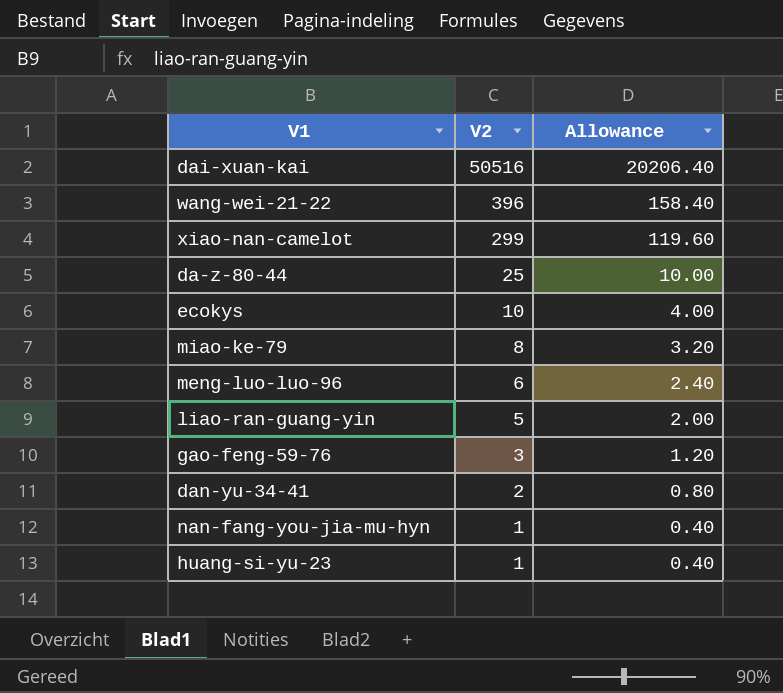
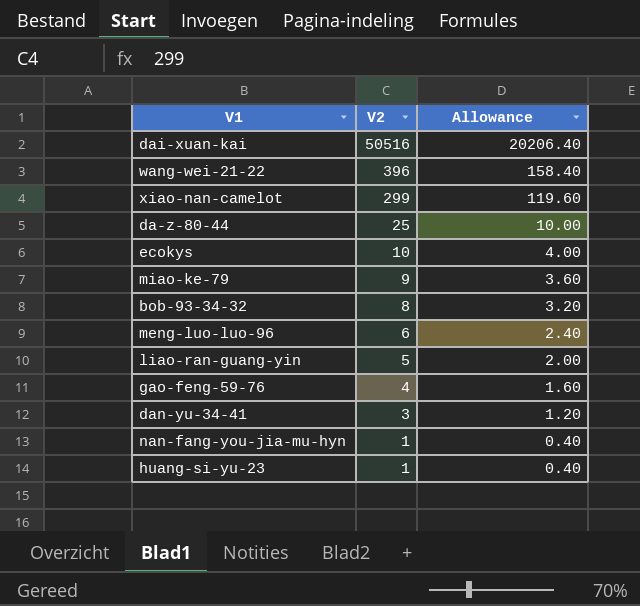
miao-ke-79 | V2: 8 -> 9
miao-ke-79 | Allowance: 3.20 -> 3.60
row bob-93-34-32: none -> 8 | 3.20
gao-feng-59-76 | V2: 3 -> 4
gao-feng-59-76 | Allowance: 1.20 -> 1.60
dan-yu-34-41 | V2: 2 -> 3
dan-yu-34-41 | Allowance: 0.80 -> 1.20

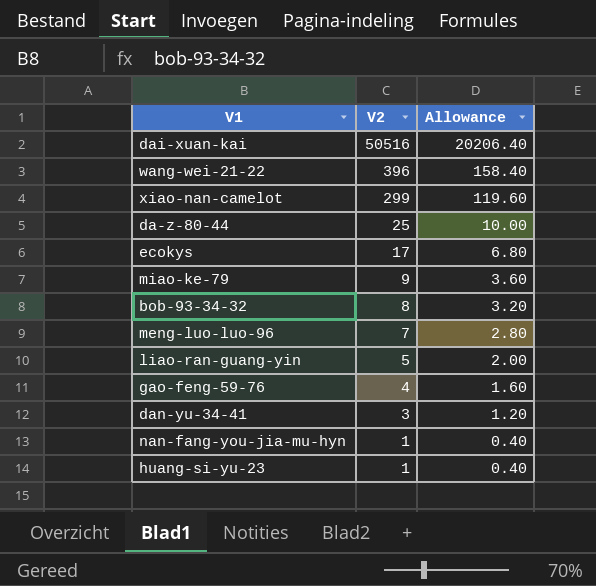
ecokys | V2: 10 -> 17
ecokys | Allowance: 4.00 -> 6.80
meng-luo-luo-96 | V2: 6 -> 7
meng-luo-luo-96 | Allowance: 2.40 -> 2.80

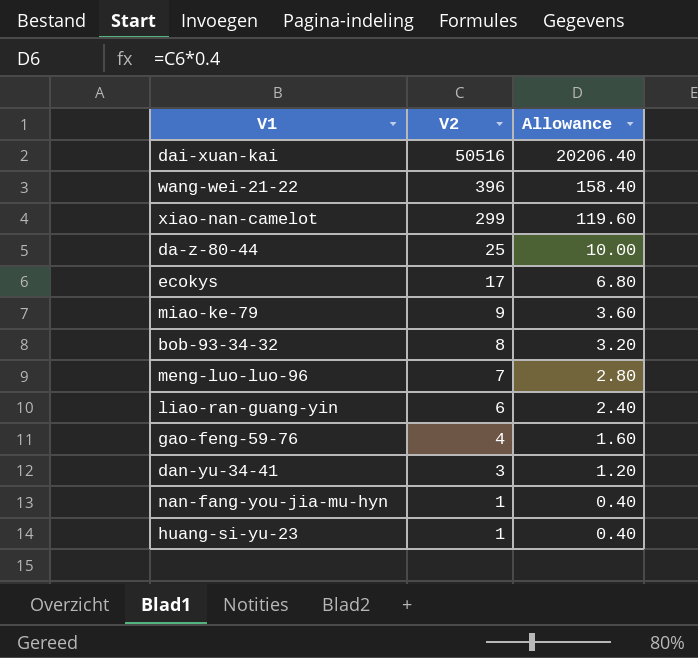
liao-ran-guang-yin | V2: 5 -> 6
liao-ran-guang-yin | Allowance: 2.00 -> 2.40

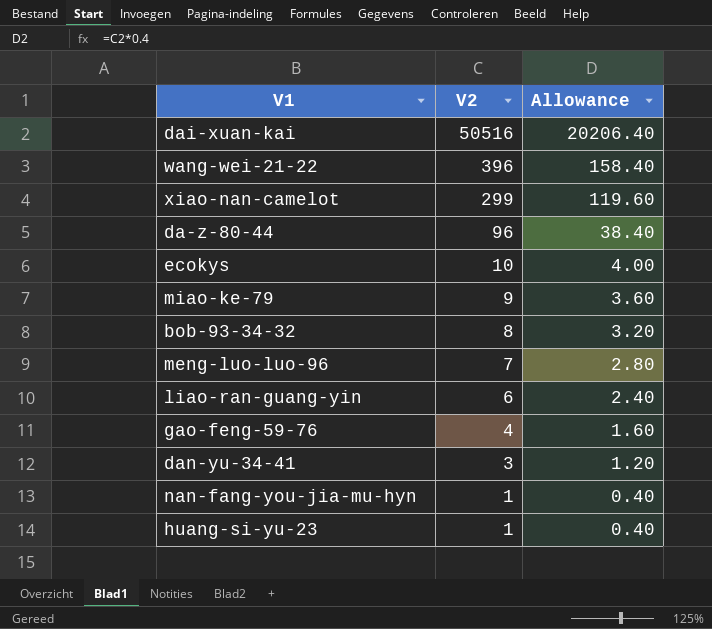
da-z-80-44 | V2: 25 -> 96
da-z-80-44 | Allowance: 10.00 -> 38.40
ecokys | V2: 17 -> 10
ecokys | Allowance: 6.80 -> 4.00

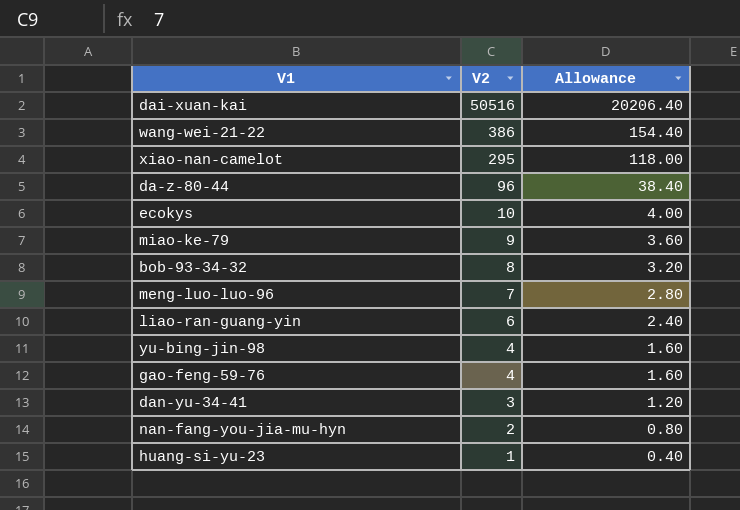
wang-wei-21-22 | V2: 396 -> 386
wang-wei-21-22 | Allowance: 158.40 -> 154.40
xiao-nan-camelot | V2: 299 -> 295
xiao-nan-camelot | Allowance: 119.60 -> 118.00
row yu-bing-jin-98: none -> 4 | 1.60
nan-fang-you-jia-mu-hyn | V2: 1 -> 2
nan-fang-you-jia-mu-hyn | Allowance: 0.40 -> 0.80

